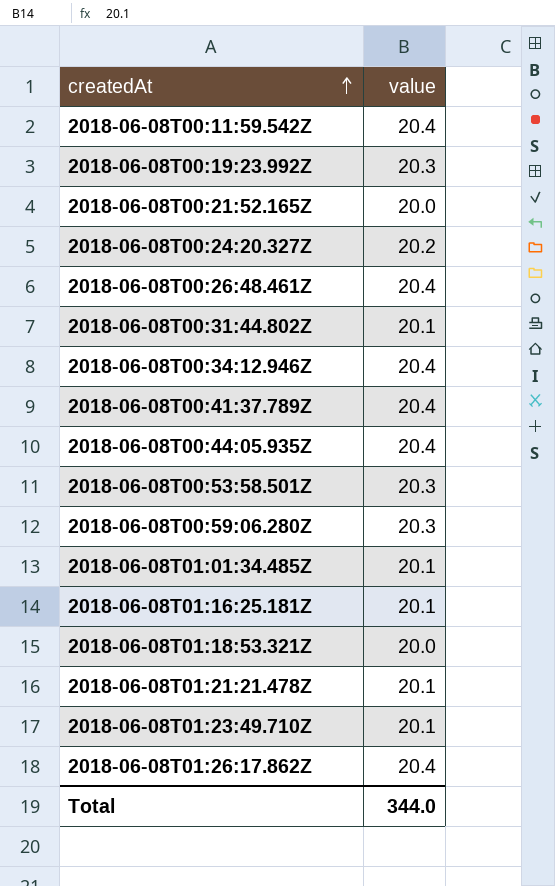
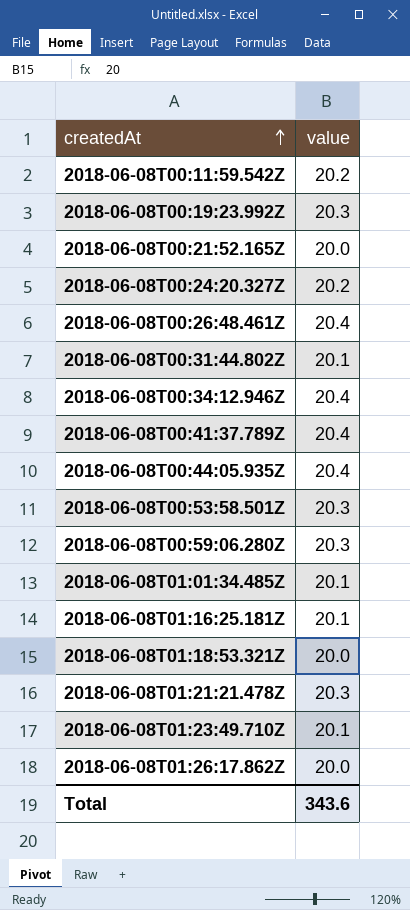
2018-06-08T00:11:59.542Z | value: 20.4 -> 20.2
2018-06-08T01:21:21.478Z | value: 20.1 -> 20.3
2018-06-08T01:26:17.862Z | value: 20.4 -> 20.0
Total | value: 344.0 -> 343.6

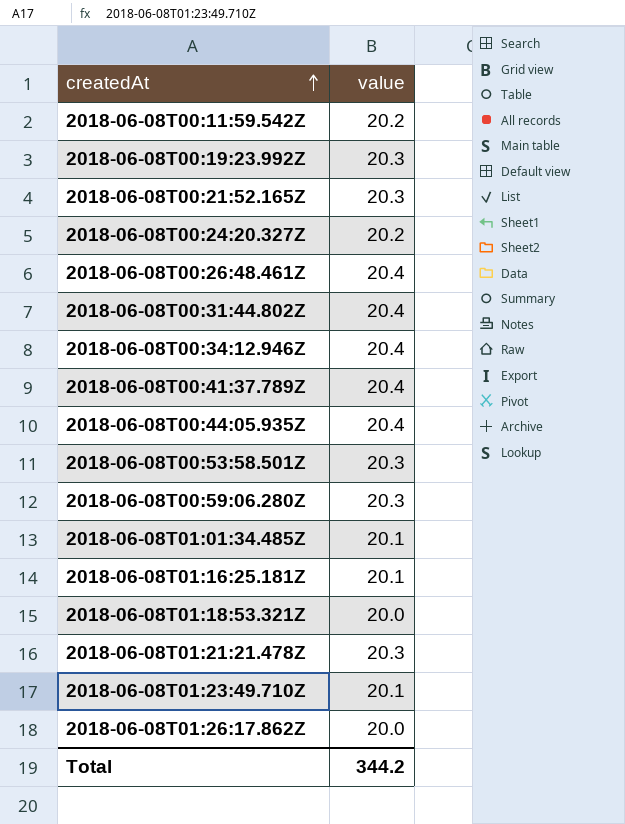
2018-06-08T00:21:52.165Z | value: 20.0 -> 20.3
2018-06-08T00:31:44.802Z | value: 20.1 -> 20.4
Total | value: 343.6 -> 344.2

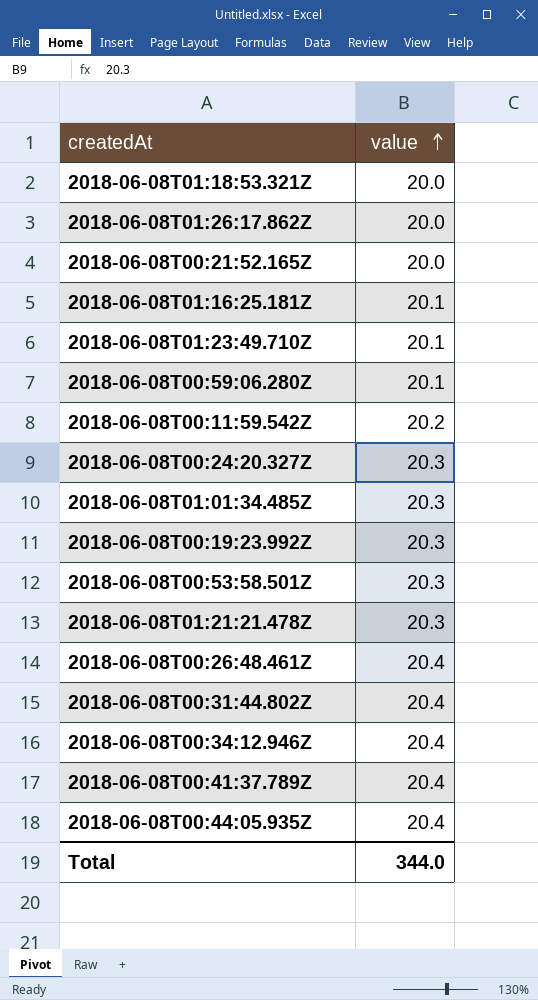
row order: createdAt ascending -> value ascending
2018-06-08T00:21:52.165Z | value: 20.3 -> 20.0
2018-06-08T00:59:06.280Z | value: 20.3 -> 20.1
2018-06-08T00:24:20.327Z | value: 20.2 -> 20.3
2018-06-08T01:01:34.485Z | value: 20.1 -> 20.3
Total | value: 344.2 -> 344.0

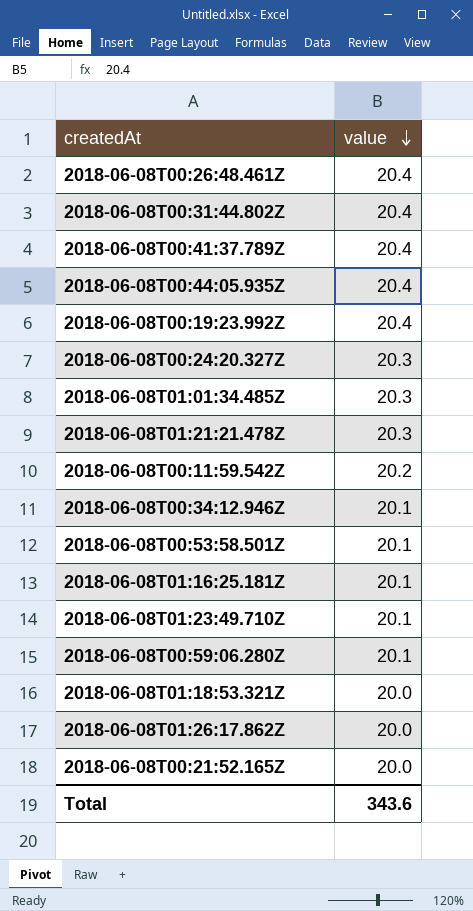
row order: value ascending -> value descending
2018-06-08T00:19:23.992Z | value: 20.3 -> 20.4
2018-06-08T00:34:12.946Z | value: 20.4 -> 20.1
2018-06-08T00:53:58.501Z | value: 20.3 -> 20.1
Total | value: 344.0 -> 343.6

